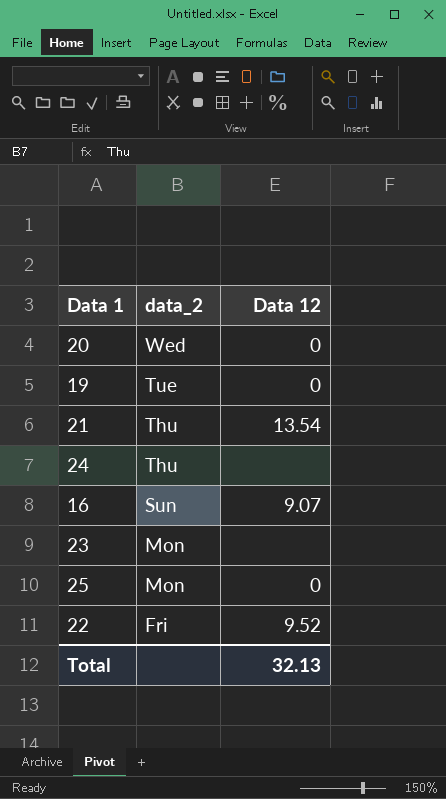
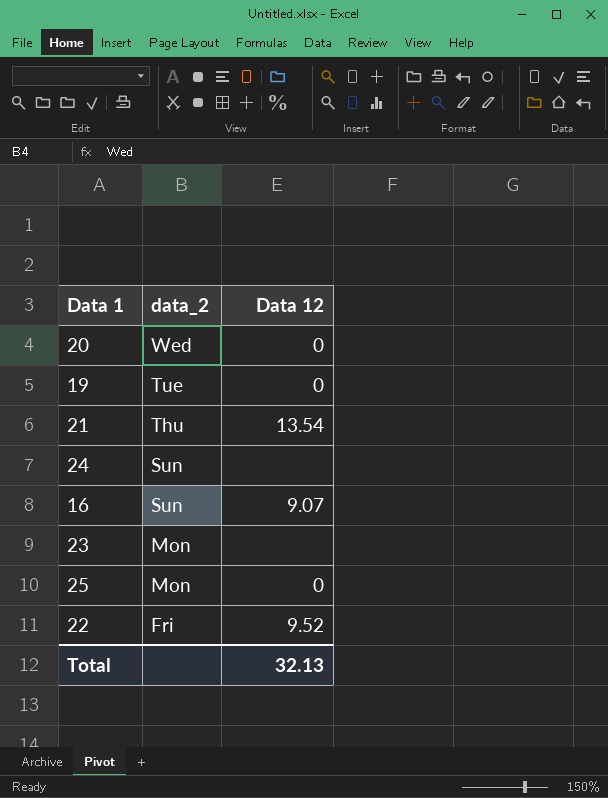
24 | data_2: Thu -> Sun

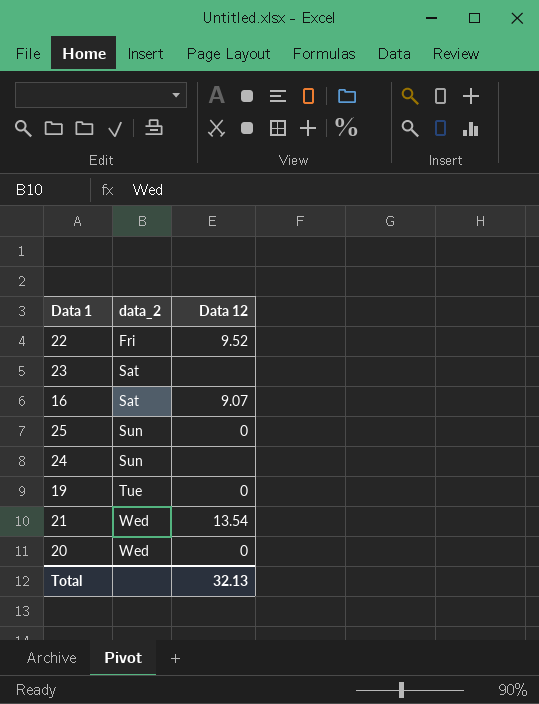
row order: data_2 descending -> data_2 ascending
23 | data_2: Mon -> Sat
16 | data_2: Sun -> Sat
25 | data_2: Mon -> Sun
21 | data_2: Thu -> Wed

